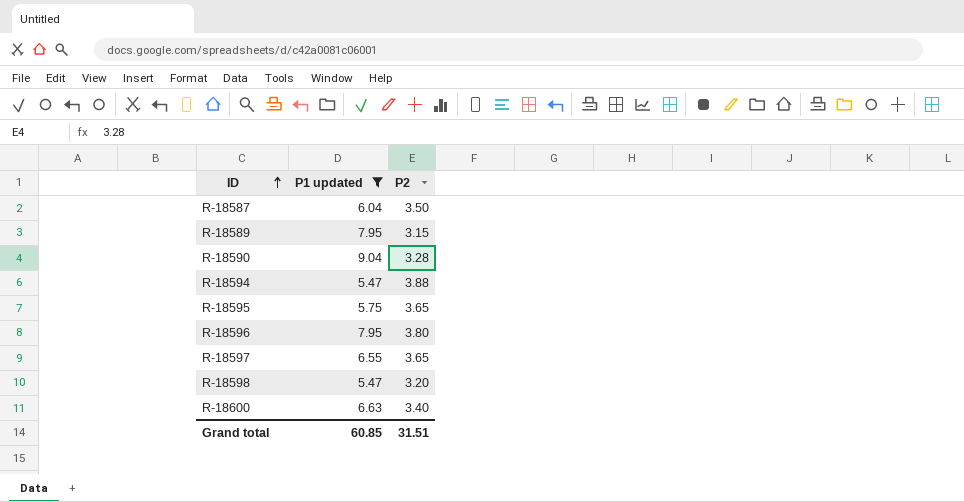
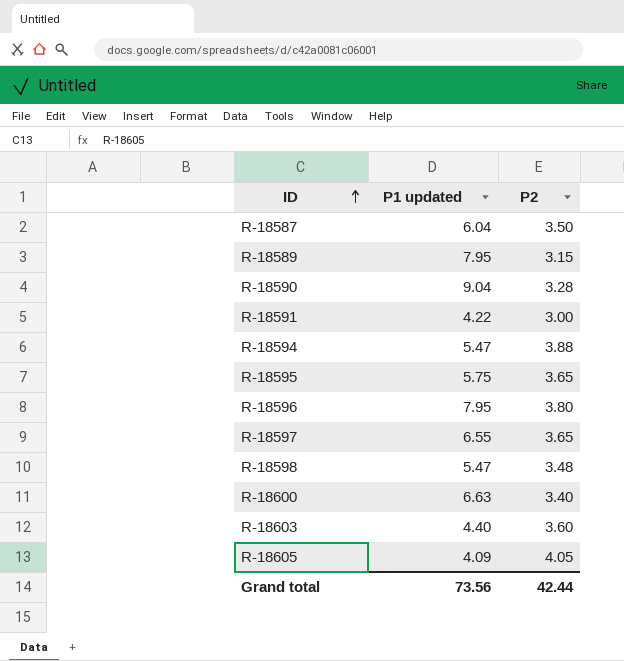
filter: P1 updated >= 5.47 -> none
R-18598 | P2: 3.20 -> 3.48
Grand total | P1 updated: 60.85 -> 73.56
Grand total | P2: 31.51 -> 42.44

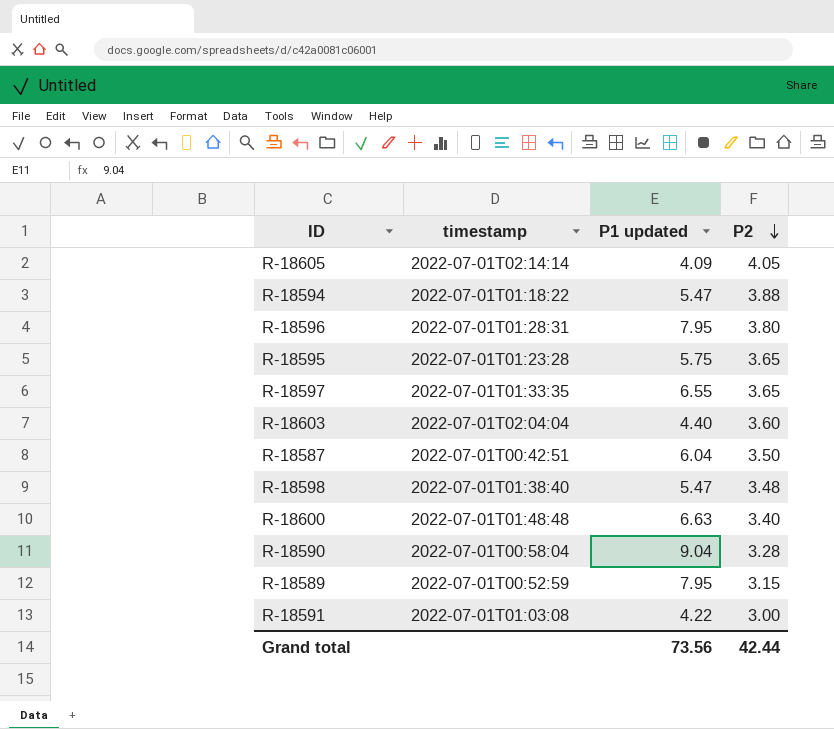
row order: ID ascending -> P2 descending
column timestamp | position: none -> 2

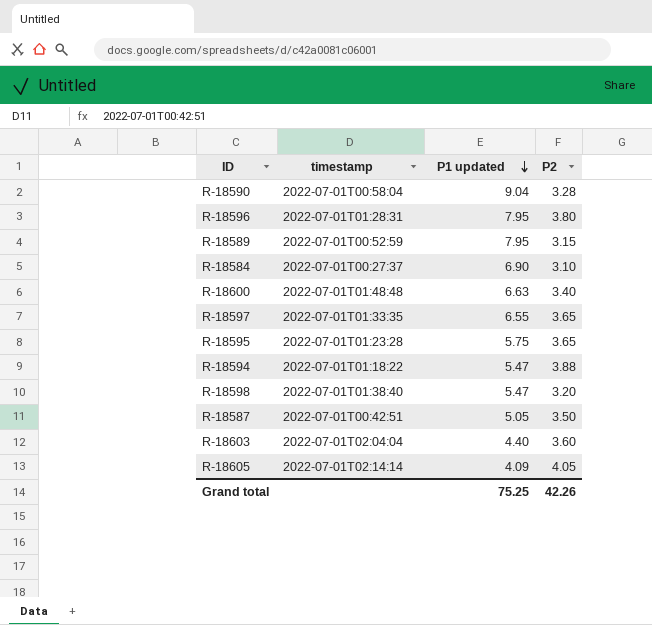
row order: P2 descending -> P1 updated descending
row R-18591: 2022-07-01T01:03:08 | 4.22 | 3.00 -> none
row R-18584: none -> 2022-07-01T00:27:37 | 6.90 | 3.10
R-18598 | P2: 3.48 -> 3.20
R-18587 | P1 updated: 6.04 -> 5.05
Grand total | P1 updated: 73.56 -> 75.25
Grand total | P2: 42.44 -> 42.26

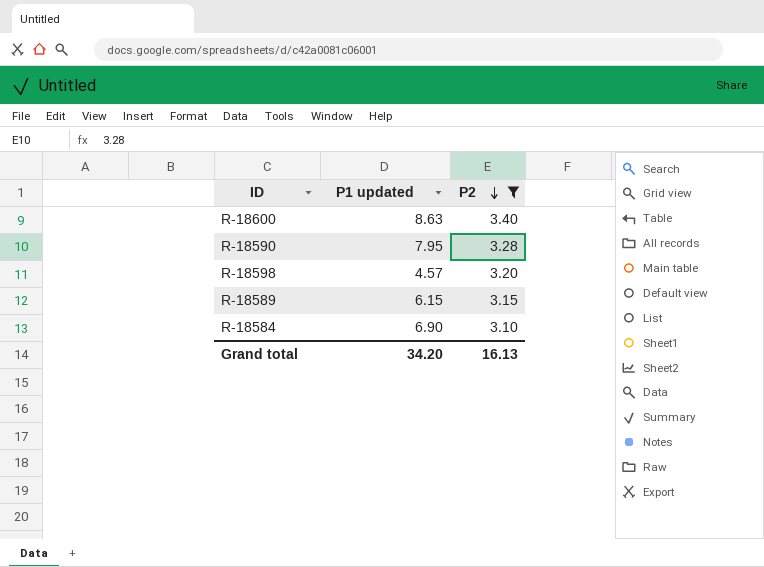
filter: none -> P2 <= 3.40
row order: P1 updated descending -> P2 descending
column timestamp | position: 2 -> none
R-18600 | P1 updated: 6.63 -> 8.63
R-18590 | P1 updated: 9.04 -> 7.95
R-18598 | P1 updated: 5.47 -> 4.57
R-18589 | P1 updated: 7.95 -> 6.15
Grand total | P1 updated: 75.25 -> 34.20
Grand total | P2: 42.26 -> 16.13

